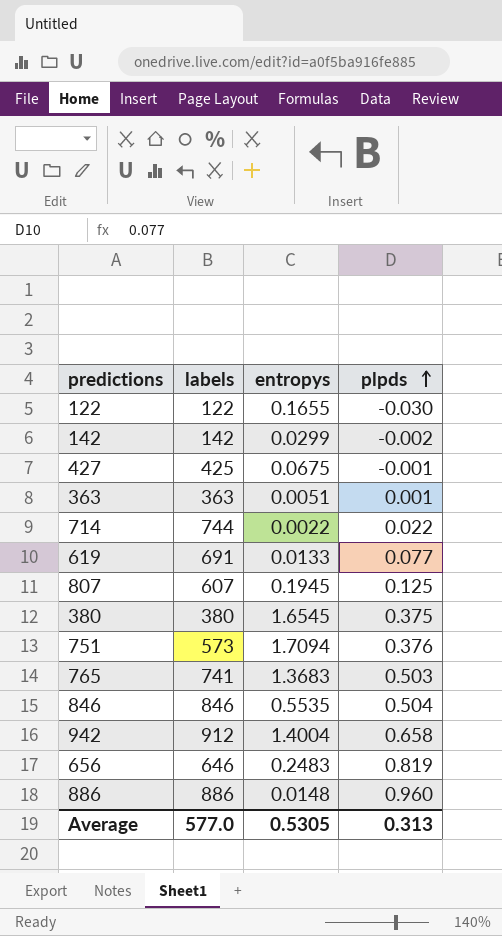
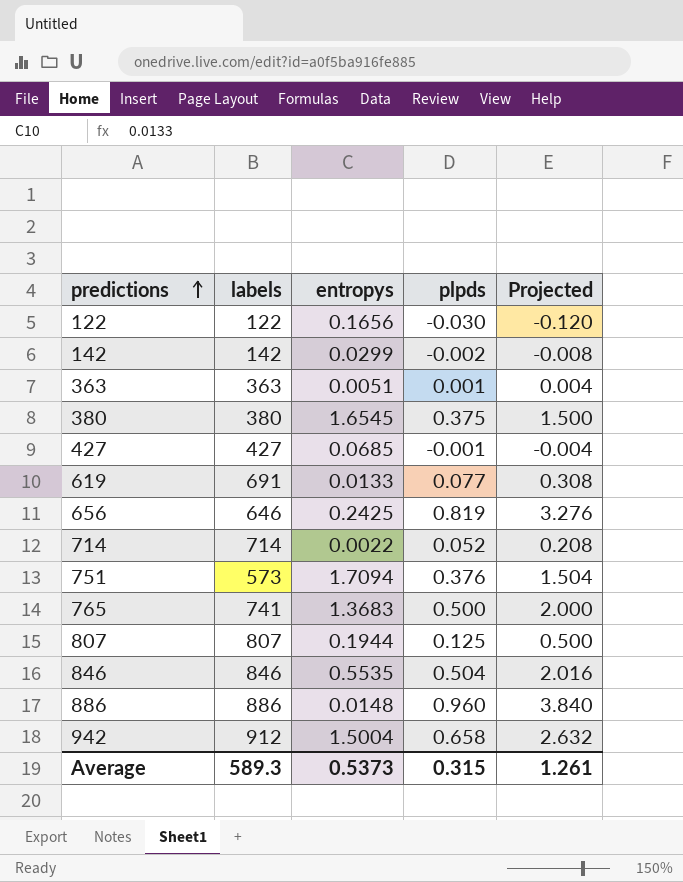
row order: plpds ascending -> predictions ascending
column Projected | formula: none -> [plpds] * 4
122 | entropys: 0.1655 -> 0.1656
427 | labels: 425 -> 427
427 | entropys: 0.0675 -> 0.0685
656 | entropys: 0.2483 -> 0.2425
714 | labels: 744 -> 714
714 | plpds: 0.022 -> 0.052
765 | plpds: 0.503 -> 0.500
807 | labels: 607 -> 807
807 | entropys: 0.1945 -> 0.1944
942 | entropys: 1.4004 -> 1.5004
Average | labels: 577.0 -> 589.3
Average | entropys: 0.5305 -> 0.5373
Average | plpds: 0.313 -> 0.315

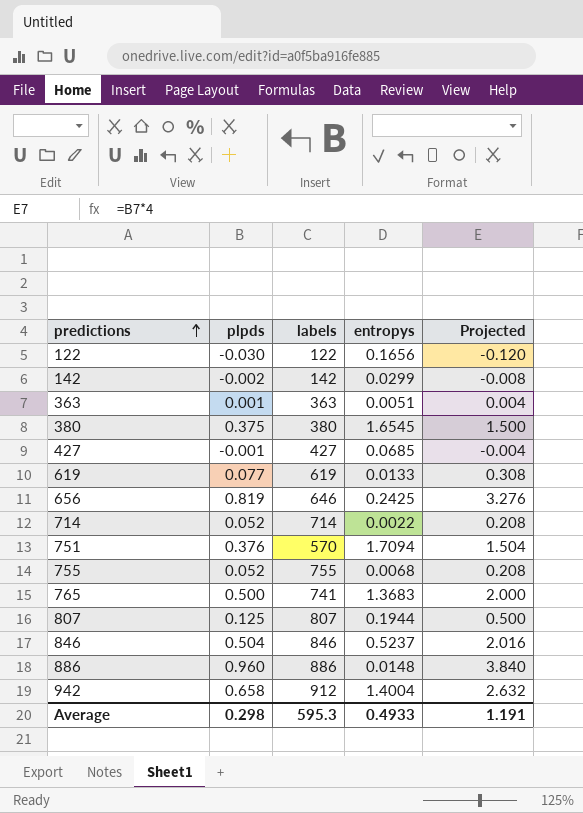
column plpds | position: 4 -> 2
619 | labels: 691 -> 619
751 | labels: 573 -> 570
row 755: none -> 0.052 | 755 | 0.0068 | 0.208
846 | entropys: 0.5535 -> 0.5237
942 | entropys: 1.5004 -> 1.4004
Average | plpds: 0.315 -> 0.298
Average | labels: 589.3 -> 595.3
Average | entropys: 0.5373 -> 0.4933
Average | Projected: 1.261 -> 1.191

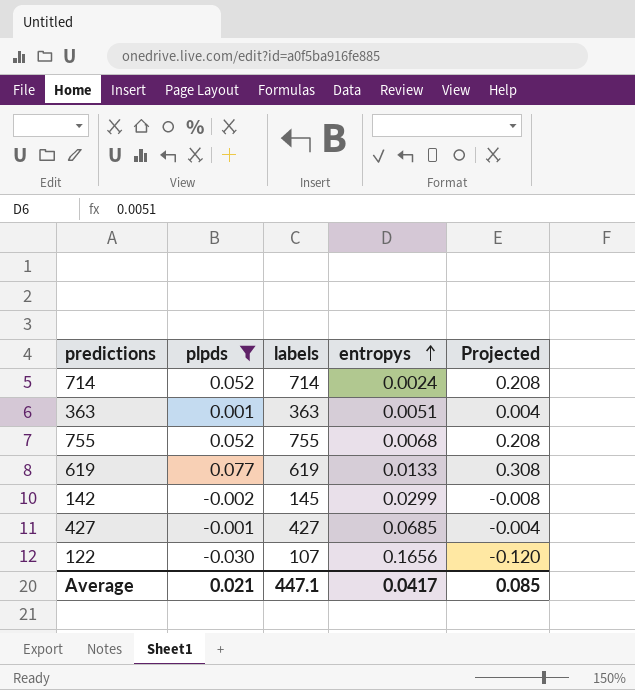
filter: none -> plpds <= 0.077
row order: predictions ascending -> entropys ascending
714 | entropys: 0.0022 -> 0.0024
142 | labels: 142 -> 145
122 | labels: 122 -> 107
Average | plpds: 0.298 -> 0.021
Average | labels: 595.3 -> 447.1
Average | entropys: 0.4933 -> 0.0417
Average | Projected: 1.191 -> 0.085

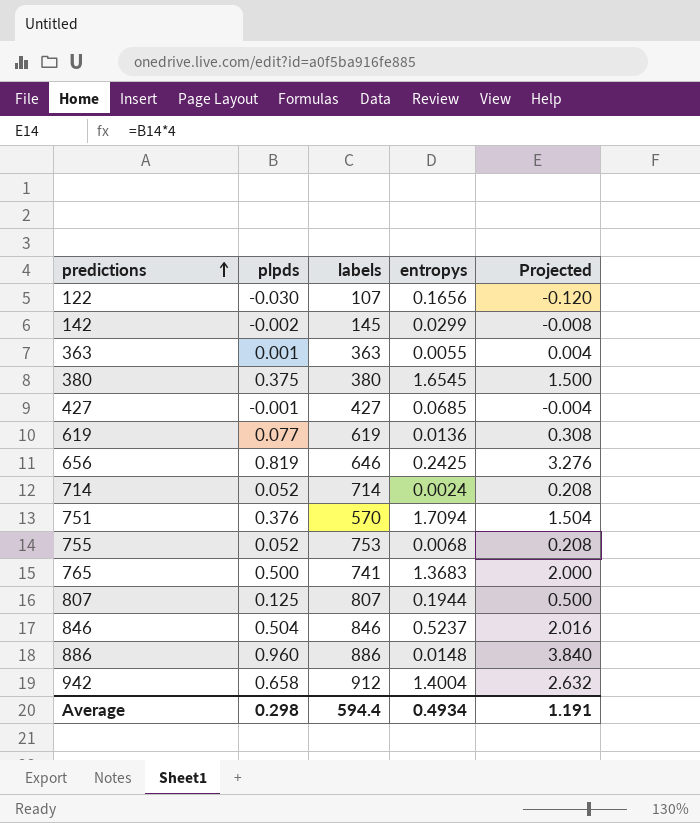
filter: plpds <= 0.077 -> none
row order: entropys ascending -> predictions ascending
363 | entropys: 0.0051 -> 0.0055
619 | entropys: 0.0133 -> 0.0136
755 | labels: 755 -> 753
Average | plpds: 0.021 -> 0.298
Average | labels: 447.1 -> 594.4
Average | entropys: 0.0417 -> 0.4934
Average | Projected: 0.085 -> 1.191

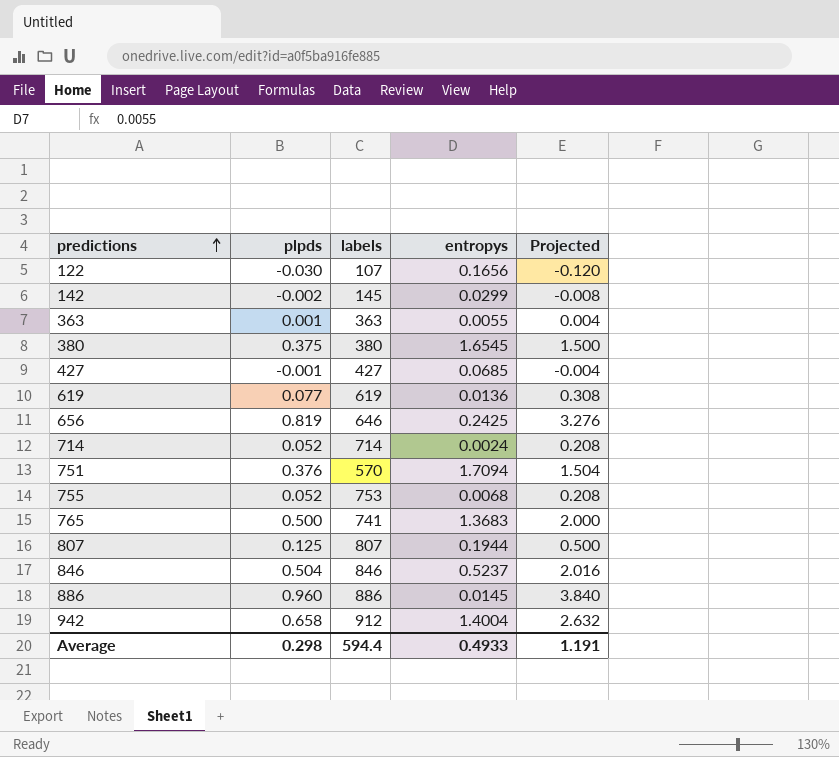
886 | entropys: 0.0148 -> 0.0145
Average | entropys: 0.4934 -> 0.4933

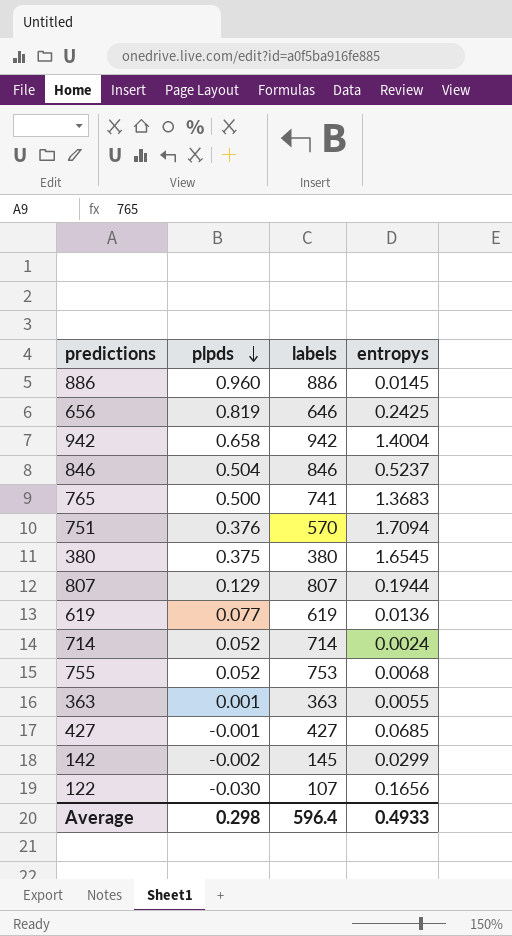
row order: predictions ascending -> plpds descending
column Projected | formula: [plpds] * 4 -> none
942 | labels: 912 -> 942
807 | plpds: 0.125 -> 0.129
Average | labels: 594.4 -> 596.4

